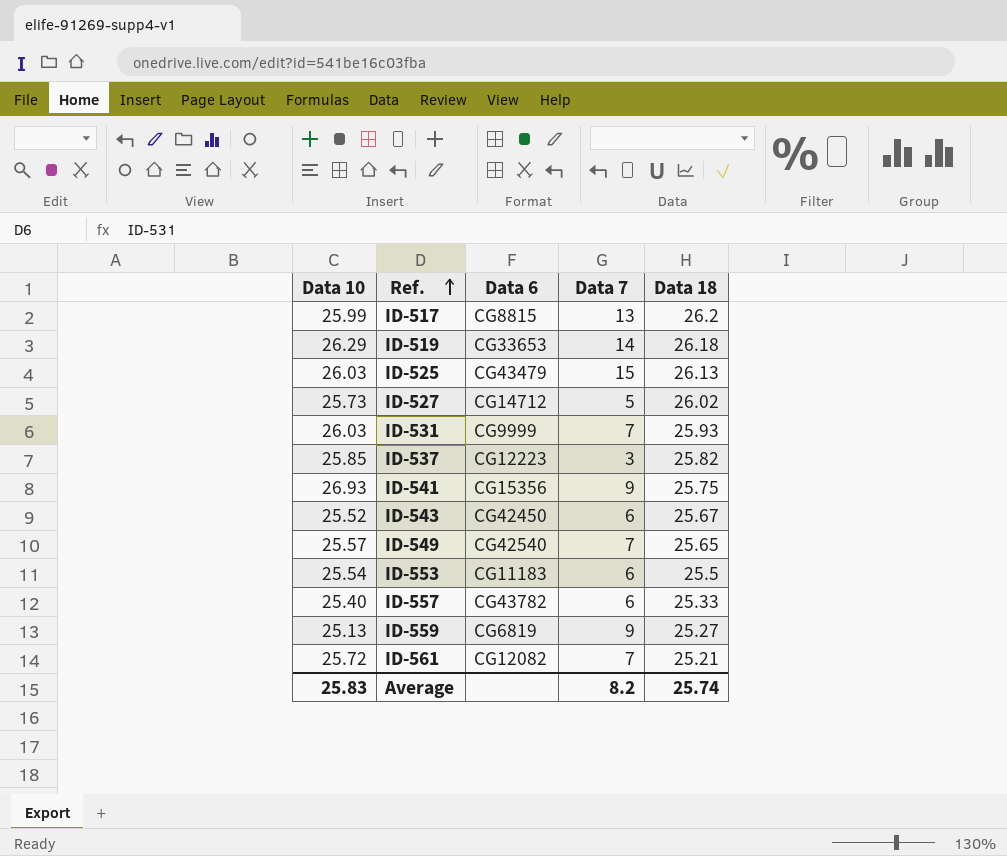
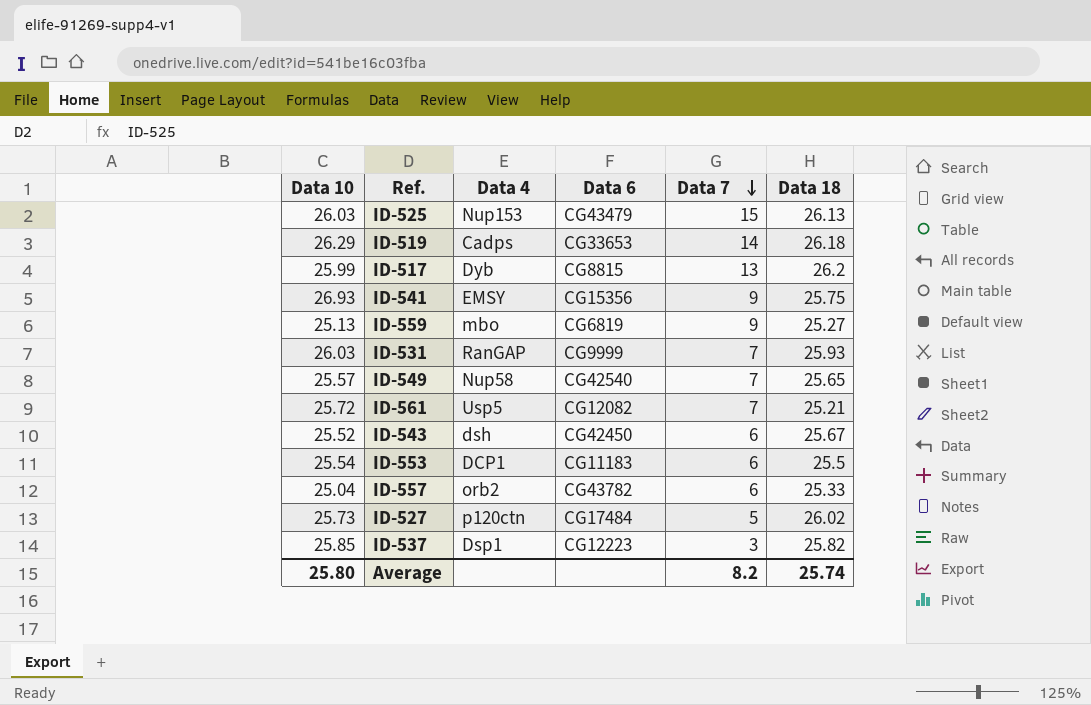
row order: Ref. ascending -> Data 7 descending
column Data 4 | position: none -> 3
ID-557 | Data 10: 25.40 -> 25.04
ID-527 | Data 6: CG14712 -> CG17484
Average | Data 10: 25.83 -> 25.80

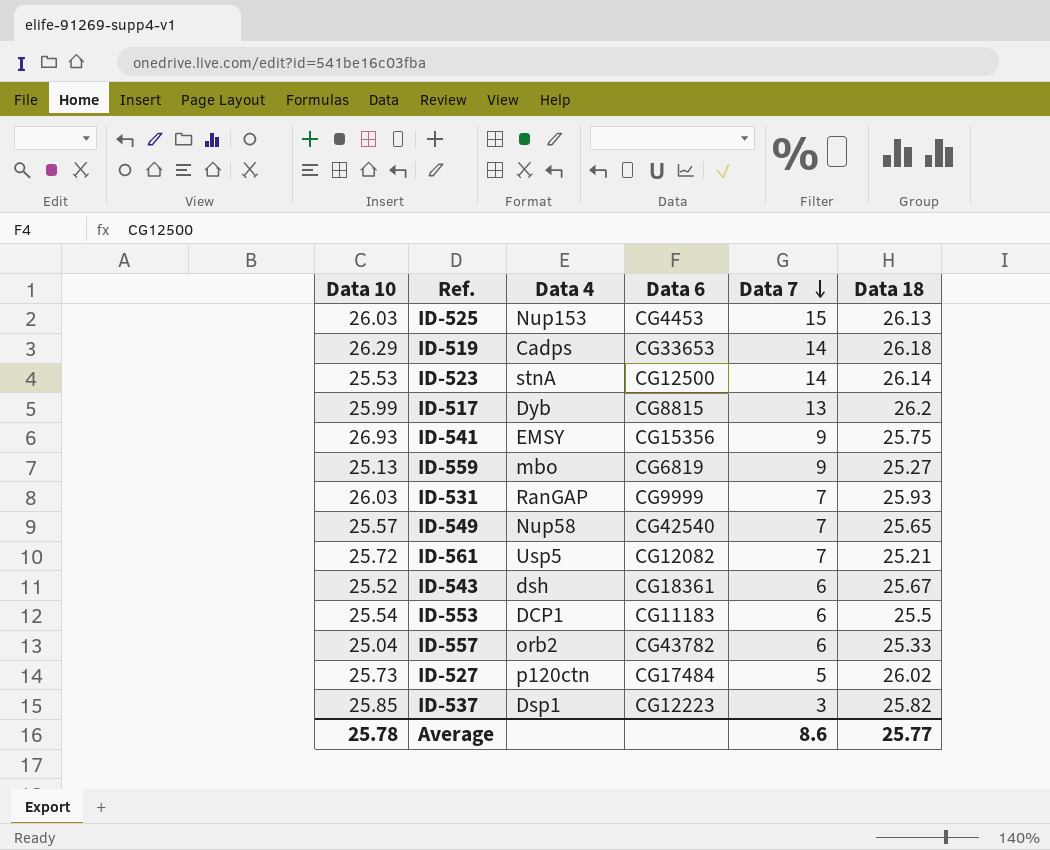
ID-525 | Data 6: CG43479 -> CG4453
row ID-523: none -> 25.53 | stnA | CG12500 | 14 | 26.14
ID-543 | Data 6: CG42450 -> CG18361
Average | Data 10: 25.80 -> 25.78
Average | Data 7: 8.2 -> 8.6
Average | Data 18: 25.74 -> 25.77

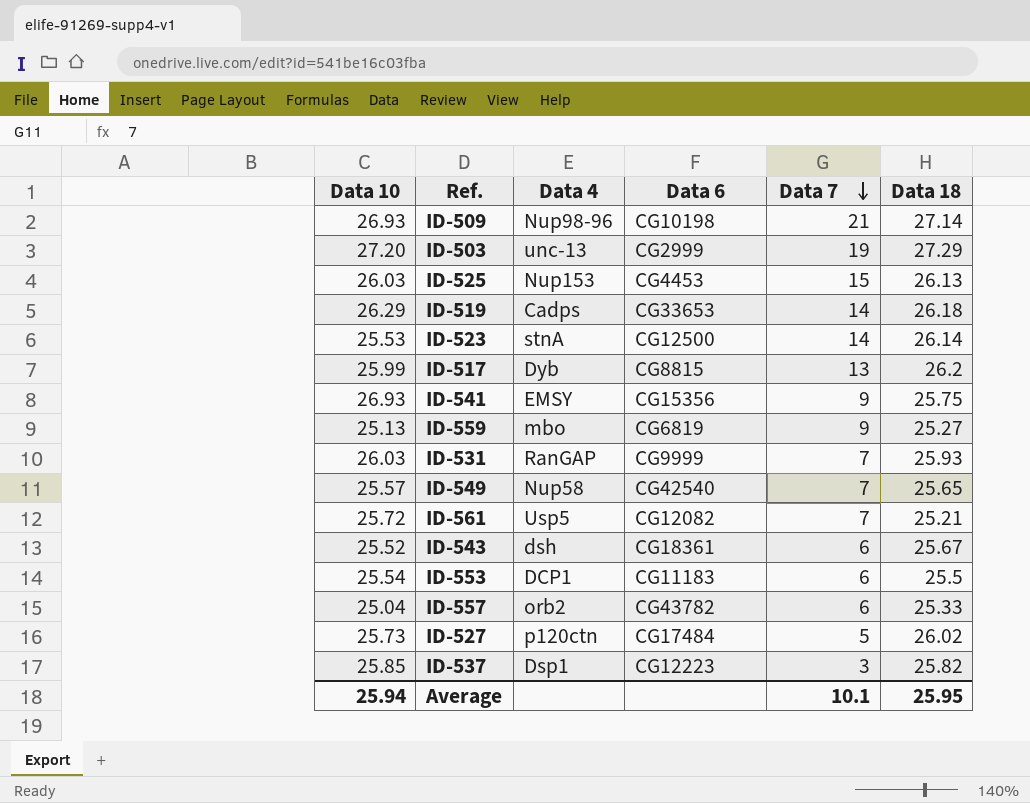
row ID-509: none -> 26.93 | Nup98-96 | CG10198 | 21 | 27.14
row ID-503: none -> 27.20 | unc-13 | CG2999 | 19 | 27.29
Average | Data 10: 25.78 -> 25.94
Average | Data 7: 8.6 -> 10.1
Average | Data 18: 25.77 -> 25.95

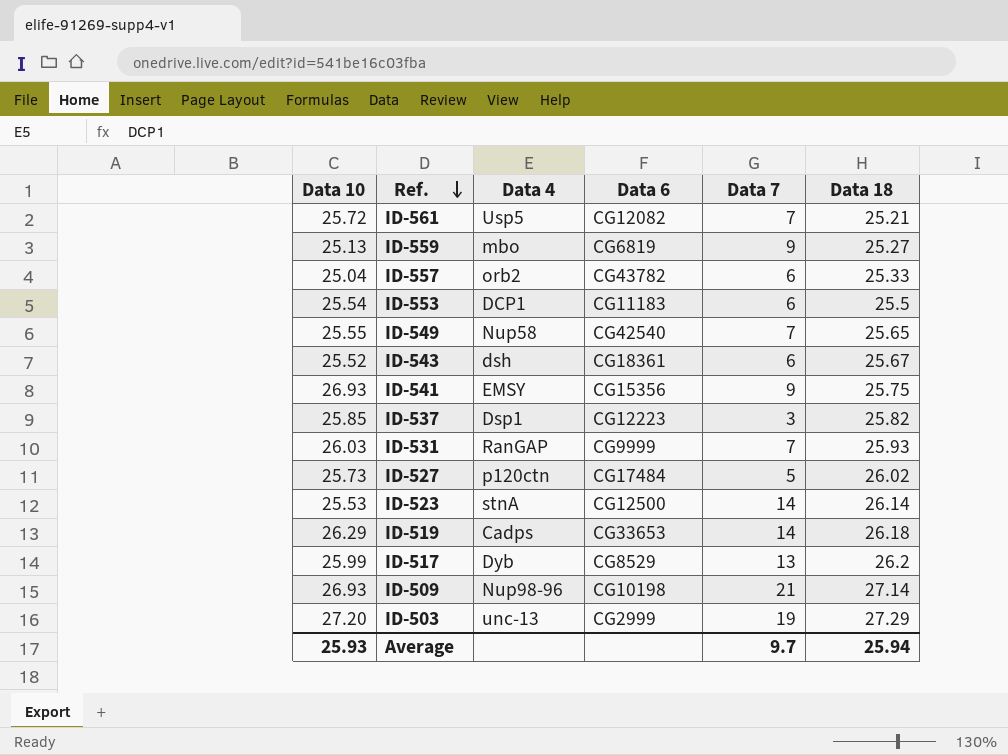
row order: Data 7 descending -> Ref. descending
row ID-525: 26.03 | Nup153 | CG4453 | 15 | 26.13 -> none
ID-549 | Data 10: 25.57 -> 25.55
ID-517 | Data 6: CG8815 -> CG8529
Average | Data 10: 25.94 -> 25.93
Average | Data 7: 10.1 -> 9.7
Average | Data 18: 25.95 -> 25.94

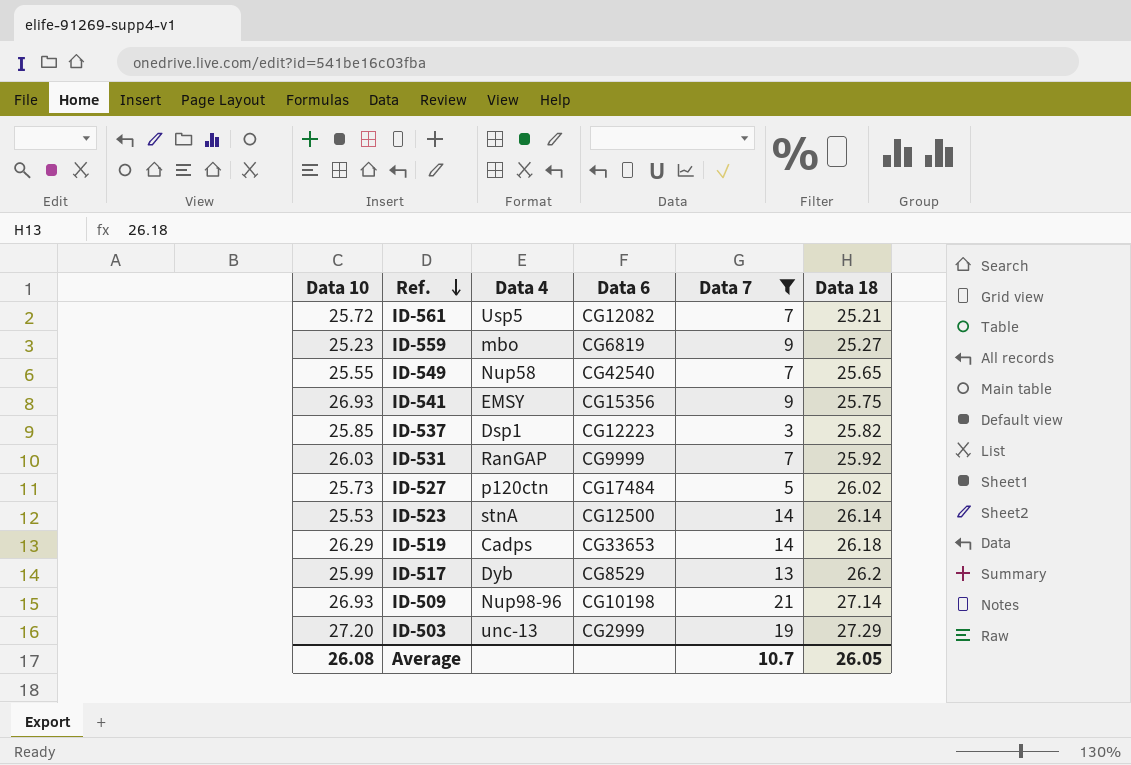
filter: none -> Data 7 != 6
ID-559 | Data 10: 25.13 -> 25.23
ID-531 | Data 18: 25.93 -> 25.92
Average | Data 10: 25.93 -> 26.08
Average | Data 7: 9.7 -> 10.7
Average | Data 18: 25.94 -> 26.05

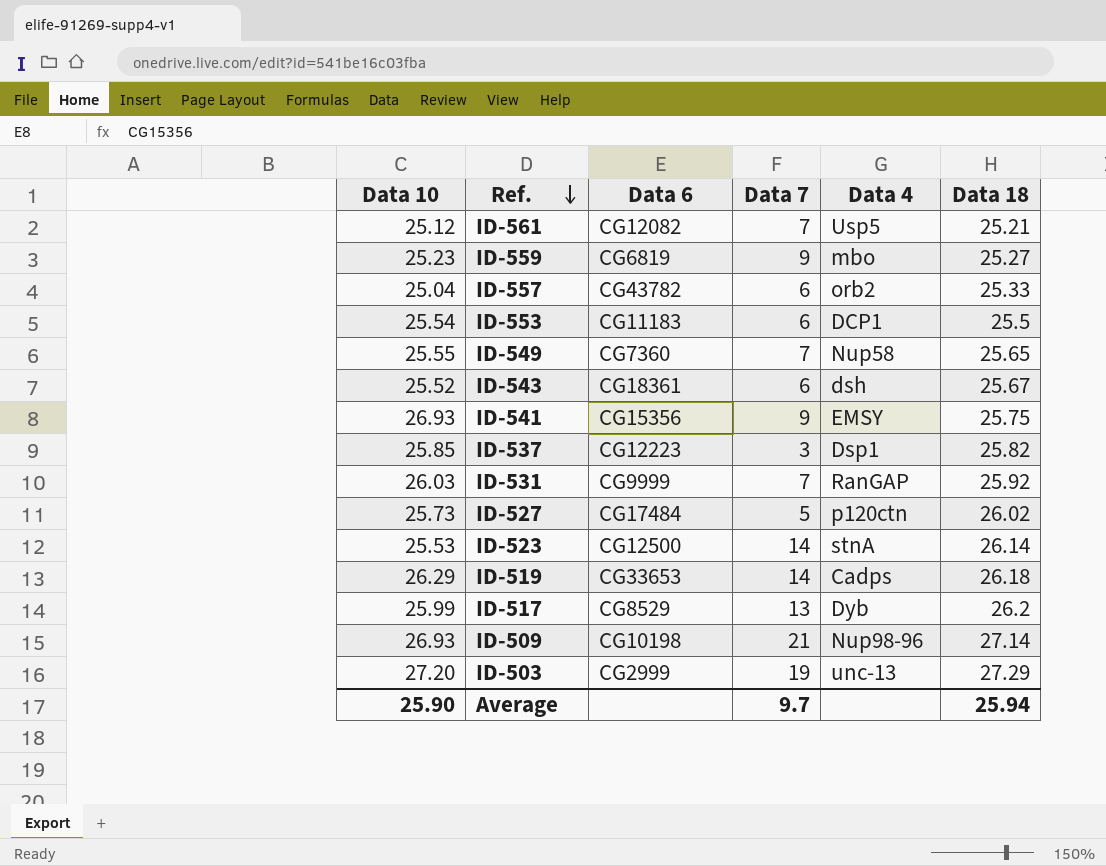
filter: Data 7 != 6 -> none
column Data 4 | position: 3 -> 5
ID-561 | Data 10: 25.72 -> 25.12
ID-549 | Data 6: CG42540 -> CG7360
Average | Data 10: 26.08 -> 25.90
Average | Data 7: 10.7 -> 9.7
Average | Data 18: 26.05 -> 25.94

